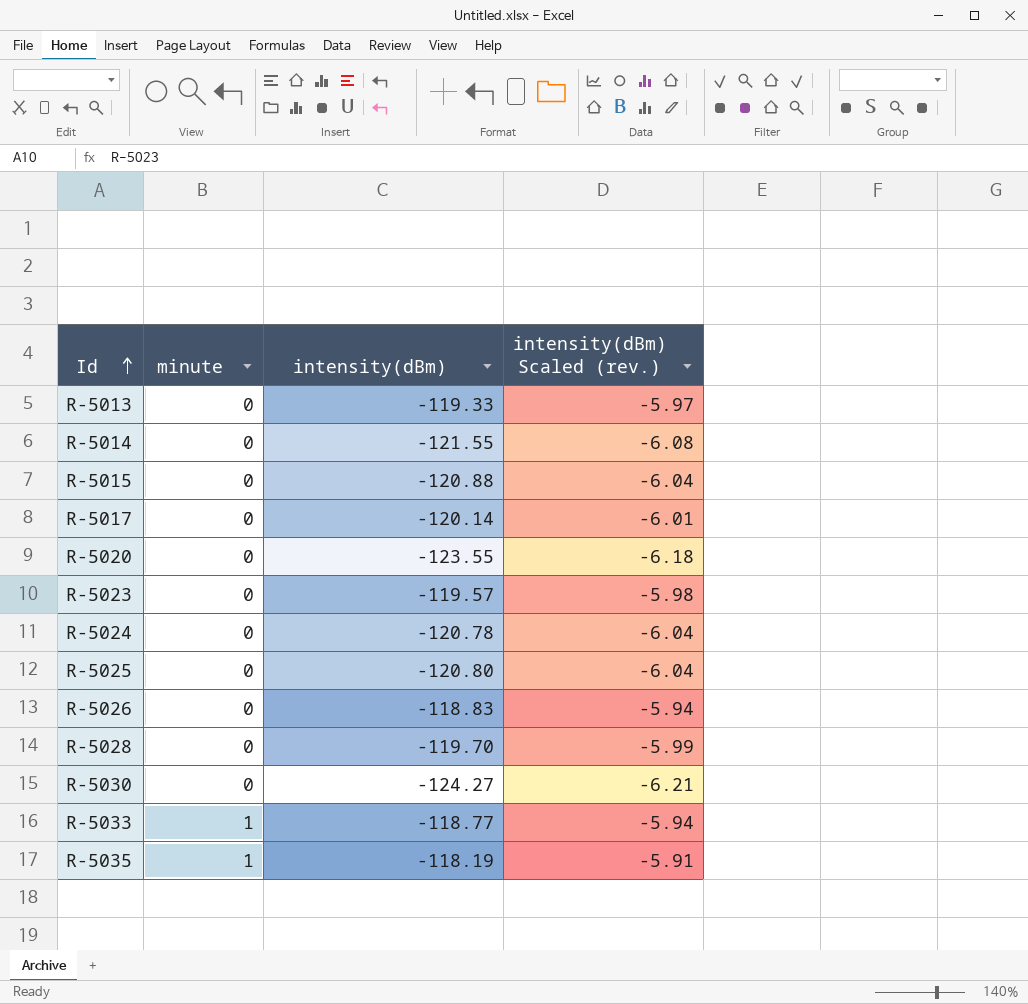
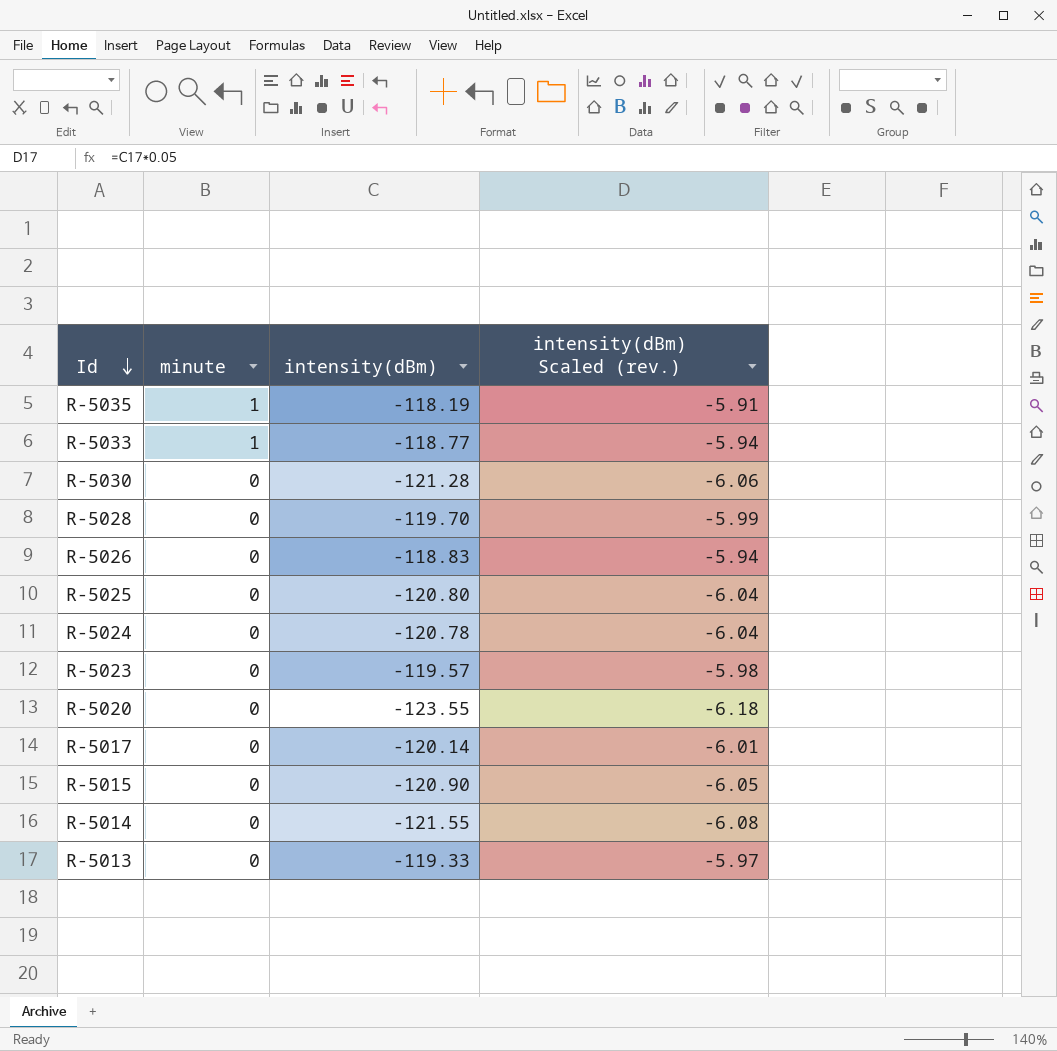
row order: Id ascending -> Id descending
R-5030 | intensity(dBm): -124.27 -> -121.28
R-5030 | intensity(dBm) Scaled (rev.): -6.21 -> -6.06
R-5015 | intensity(dBm): -120.88 -> -120.90
R-5015 | intensity(dBm) Scaled (rev.): -6.04 -> -6.05

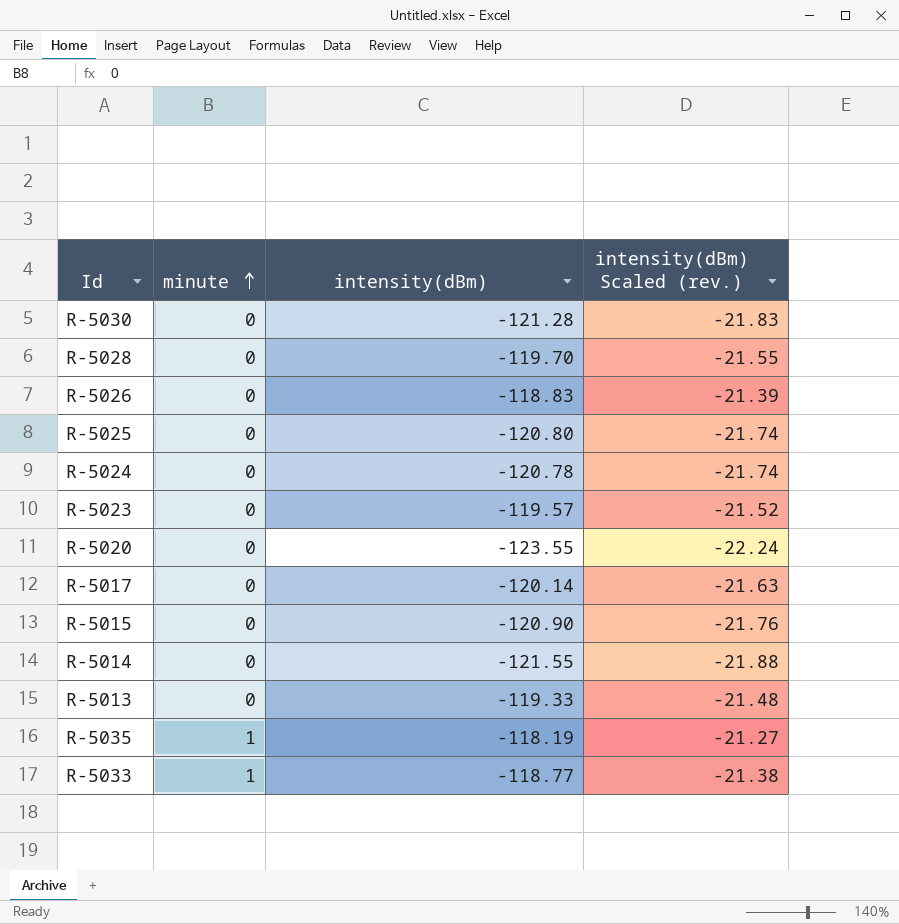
row order: Id descending -> minute ascending
column intensity(dBm) Scaled (rev.) | formula: [intensity(dBm)] * 0.05 -> [intensity(dBm)] * 0.18

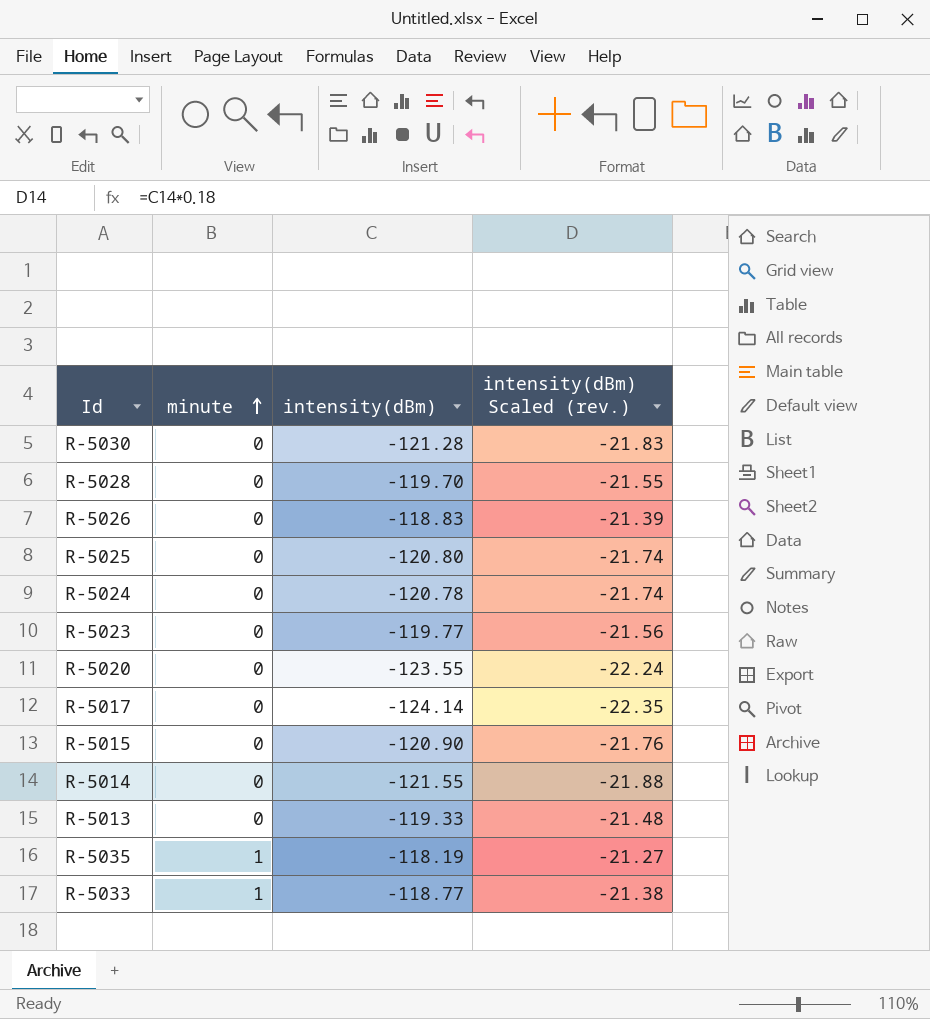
R-5023 | intensity(dBm): -119.57 -> -119.77
R-5023 | intensity(dBm) Scaled (rev.): -21.52 -> -21.56
R-5017 | intensity(dBm): -120.14 -> -124.14
R-5017 | intensity(dBm) Scaled (rev.): -21.63 -> -22.35

